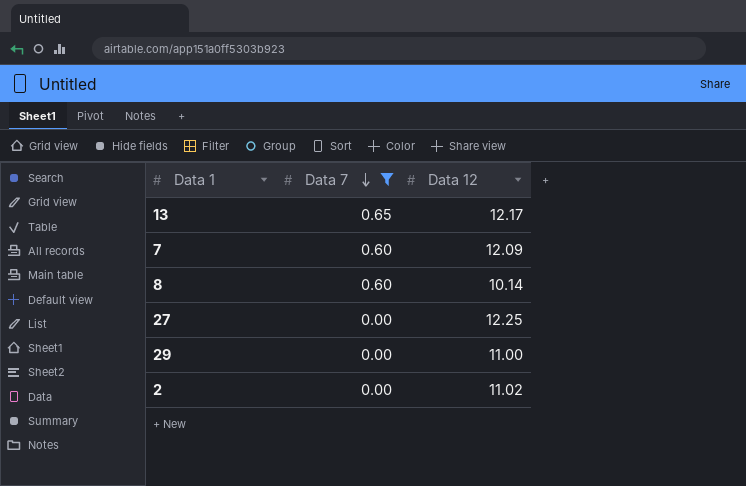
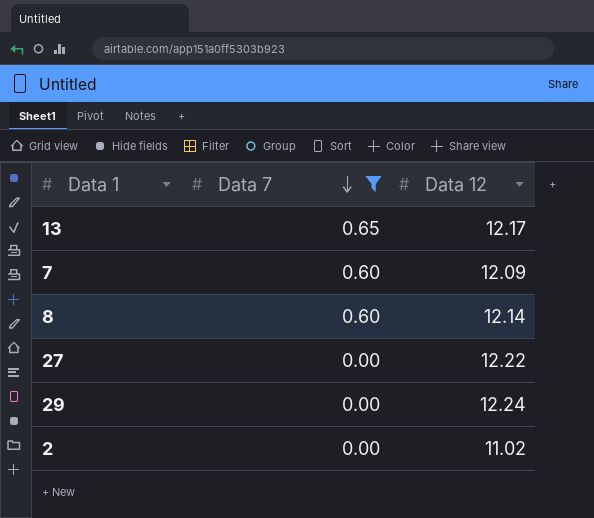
8 | Data 12: 10.14 -> 12.14
27 | Data 12: 12.25 -> 12.22
29 | Data 12: 11.00 -> 12.24

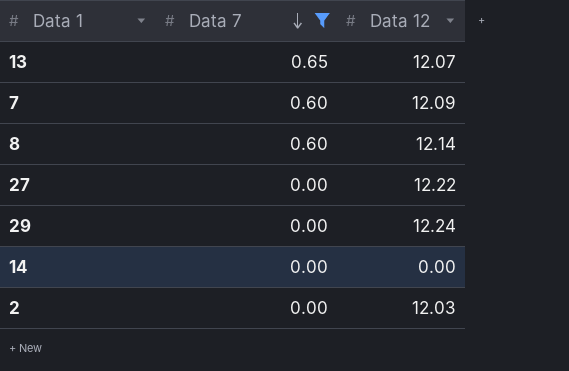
13 | Data 12: 12.17 -> 12.07
row 14: none -> 0.00 | 0.00
2 | Data 12: 11.02 -> 12.03

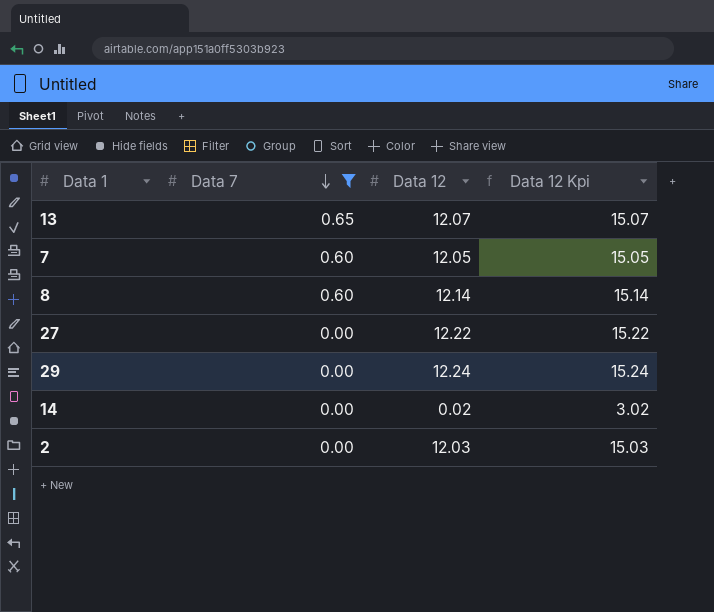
column Data 12 Kpi | formula: none -> [Data 12] + 3
7 | Data 12: 12.09 -> 12.05
14 | Data 12: 0.00 -> 0.02

